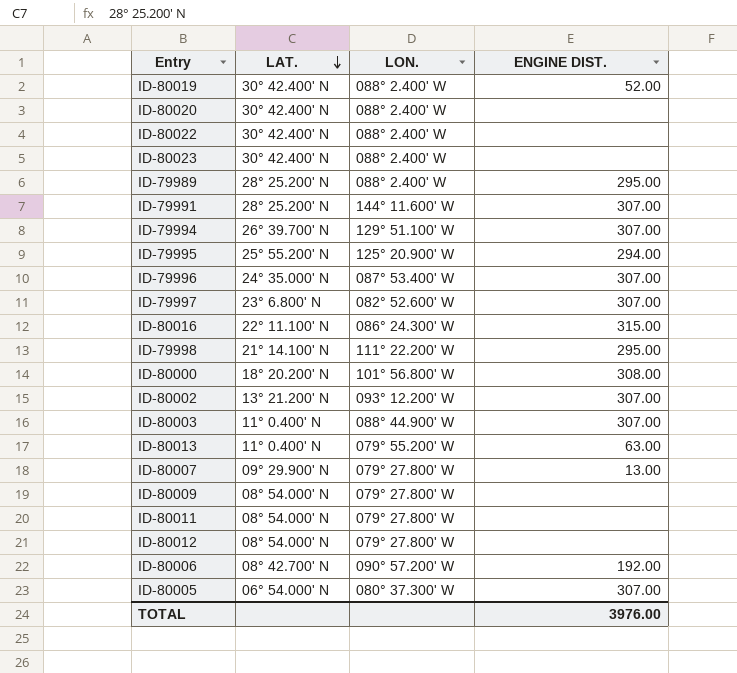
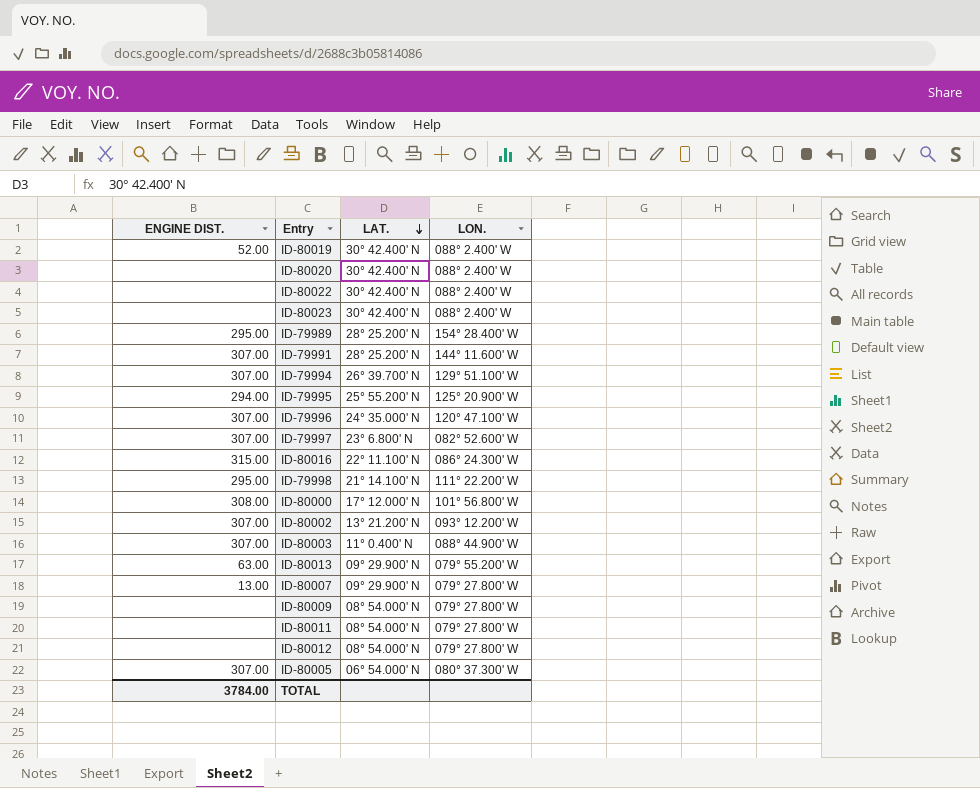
column ENGINE DIST. | position: 4 -> 1
row ID-80006: 08° 42.700' N | 090° 57.200' W | 192.00 -> none
ID-79989 | LON.: 088° 2.400' W -> 154° 28.400' W
ID-79996 | LON.: 087° 53.400' W -> 120° 47.100' W
ID-80000 | LAT.: 18° 20.200' N -> 17° 12.000' N
ID-80013 | LAT.: 11° 0.400' N -> 09° 29.900' N
TOTAL | ENGINE DIST.: 3976.00 -> 3784.00

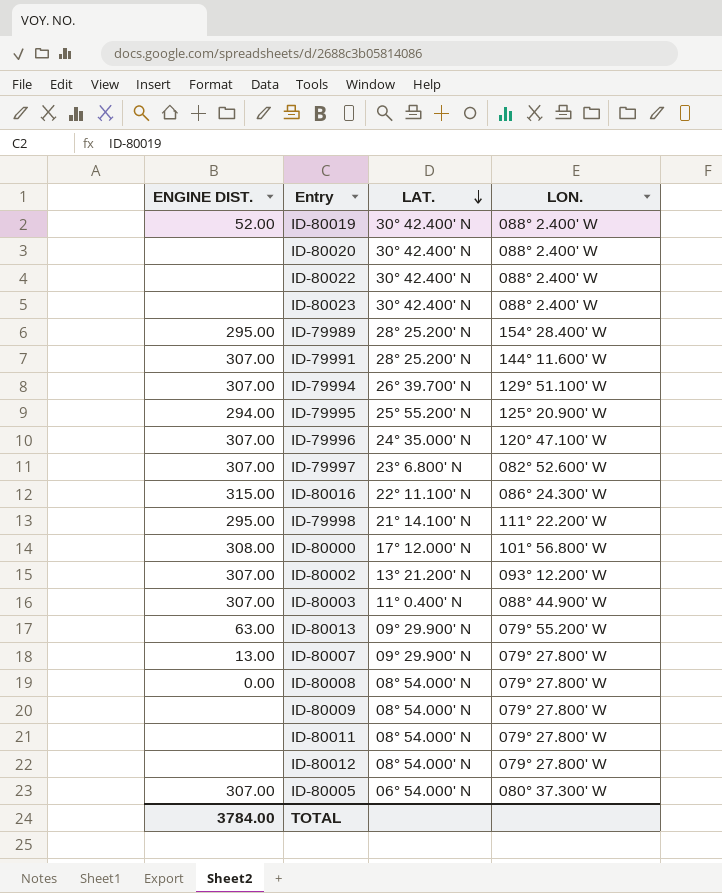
row ID-80008: none -> 0.00 | 08° 54.000' N | 079° 27.800' W

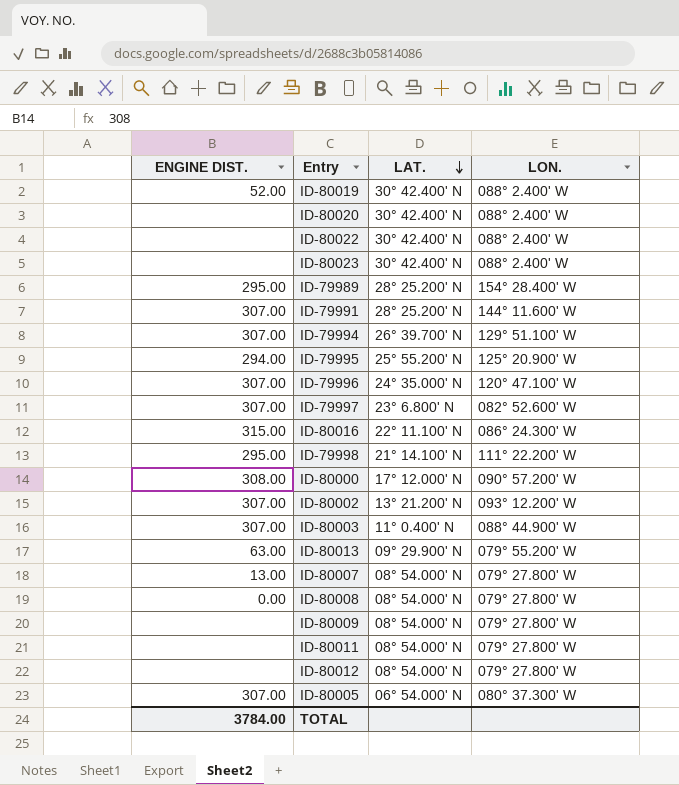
ID-80000 | LON.: 101° 56.800' W -> 090° 57.200' W
ID-80007 | LAT.: 09° 29.900' N -> 08° 54.000' N

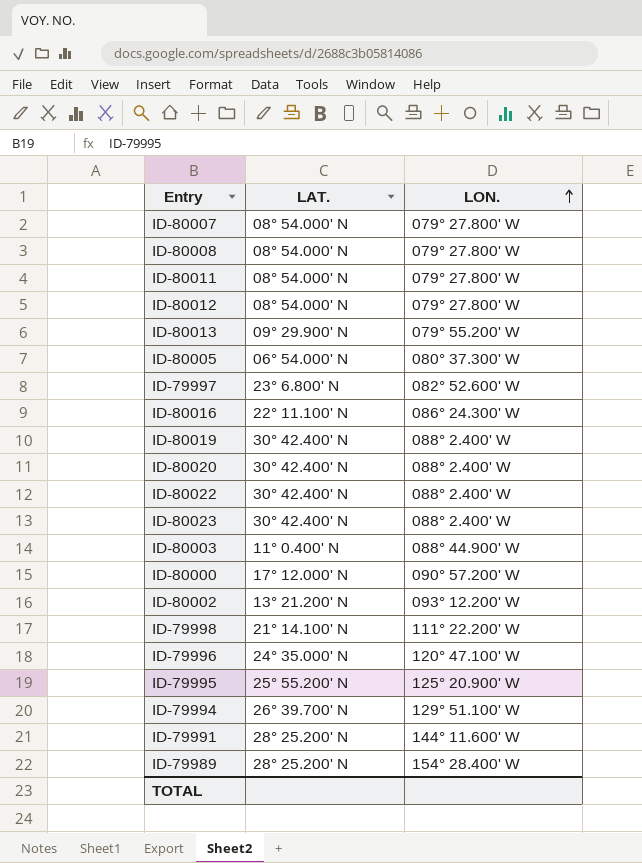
row order: LAT. descending -> LON. ascending
column ENGINE DIST. | position: 1 -> none
row ID-80009: none | 08° 54.000' N | 079° 27.800' W -> none

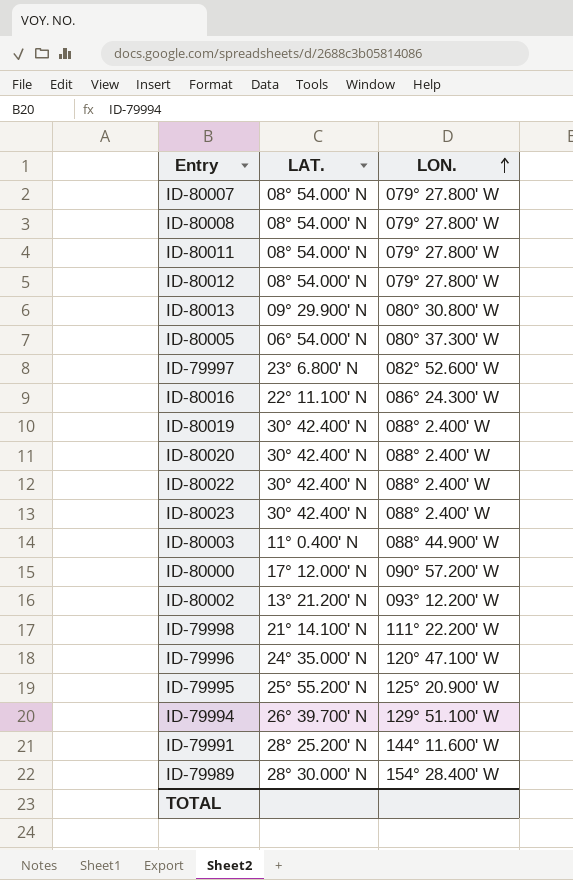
ID-80013 | LON.: 079° 55.200' W -> 080° 30.800' W
ID-79989 | LAT.: 28° 25.200' N -> 28° 30.000' N

